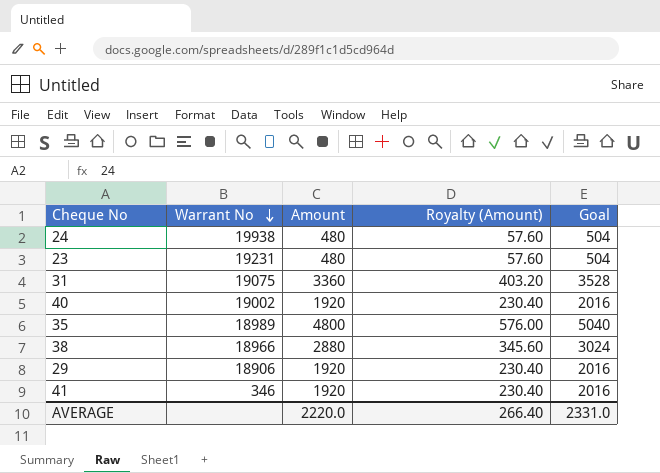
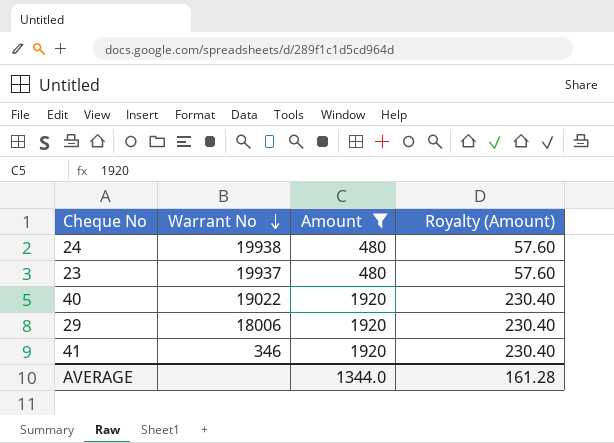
filter: none -> Amount <= 1920
column Goal | formula: [Amount] * 1.05 -> none
23 | Warrant No: 19231 -> 19937
40 | Warrant No: 19002 -> 19022
29 | Warrant No: 18906 -> 18006
AVERAGE | Amount: 2220.0 -> 1344.0
AVERAGE | Royalty (Amount): 266.40 -> 161.28

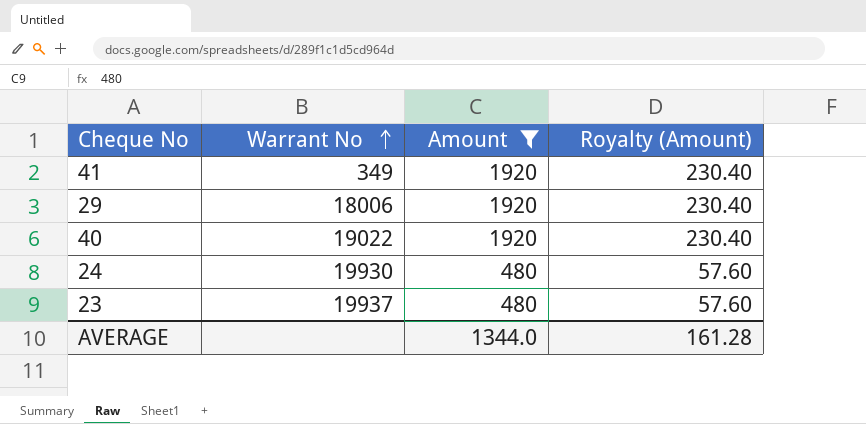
row order: Warrant No descending -> Warrant No ascending
41 | Warrant No: 346 -> 349
24 | Warrant No: 19938 -> 19930

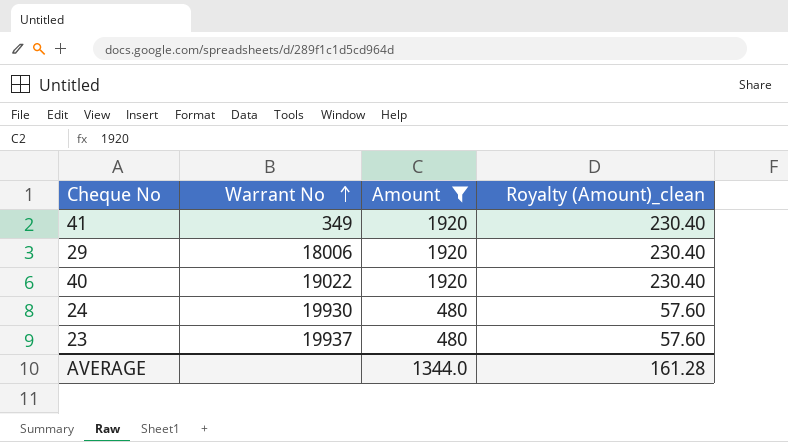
column name: Royalty (Amount) -> Royalty (Amount)_clean

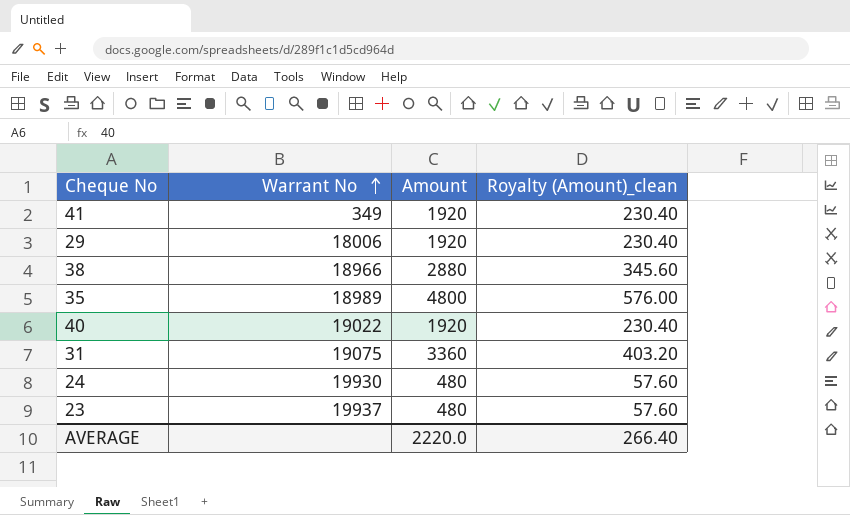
filter: Amount <= 1920 -> none
AVERAGE | Amount: 1344.0 -> 2220.0
AVERAGE | Royalty (Amount)_clean: 161.28 -> 266.40

